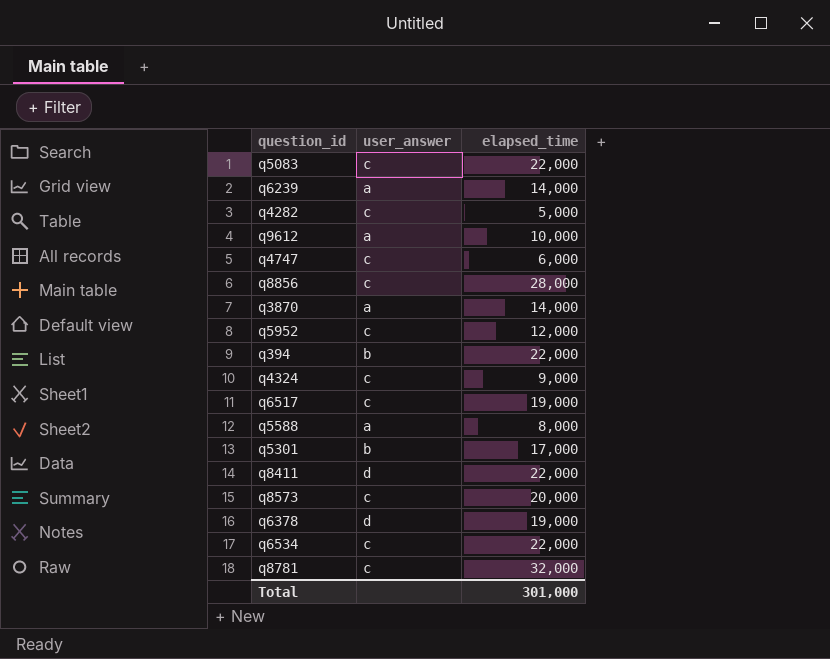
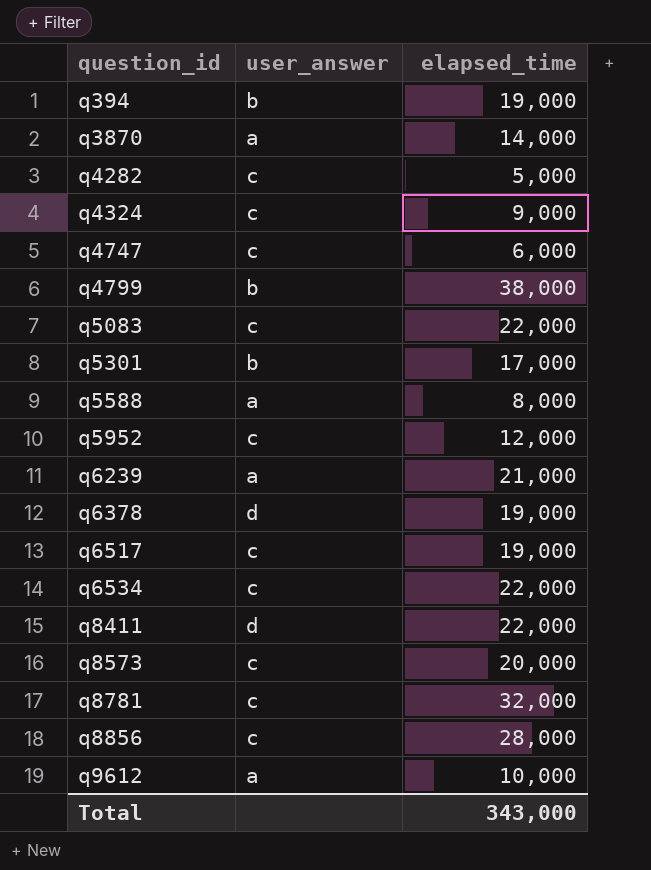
row order: none -> question_id ascending
q394 | elapsed_time: 22,000 -> 19,000
row q4799: none -> b | 38,000
q6239 | elapsed_time: 14,000 -> 21,000
Total | elapsed_time: 301,000 -> 343,000

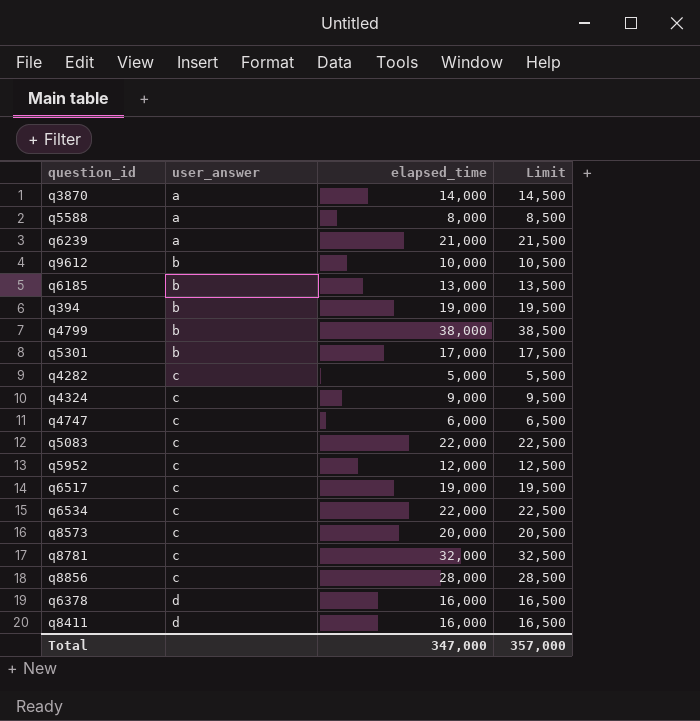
row order: question_id ascending -> user_answer ascending
column Limit | formula: none -> [elapsed_time] + 500
q9612 | user_answer: a -> b
row q6185: none -> b | 13,000 | 13,500
q6378 | elapsed_time: 19,000 -> 16,000
q8411 | elapsed_time: 22,000 -> 16,000
Total | elapsed_time: 343,000 -> 347,000

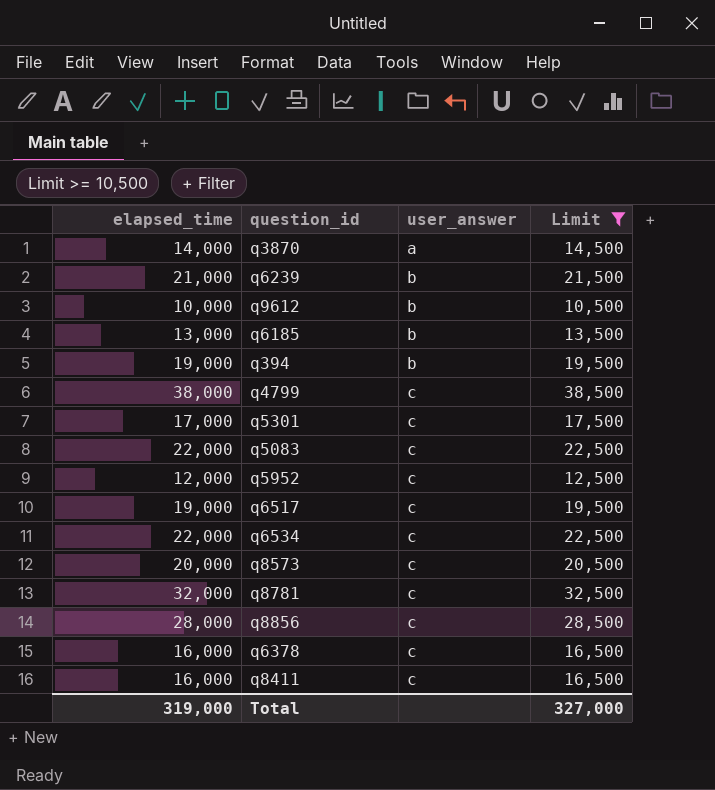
filter: none -> Limit >= 10,500
column elapsed_time | position: 3 -> 1
q6239 | user_answer: a -> b
q4799 | user_answer: b -> c
q5301 | user_answer: b -> c
q6378 | user_answer: d -> c
q8411 | user_answer: d -> c
Total | elapsed_time: 347,000 -> 319,000
Total | Limit: 357,000 -> 327,000

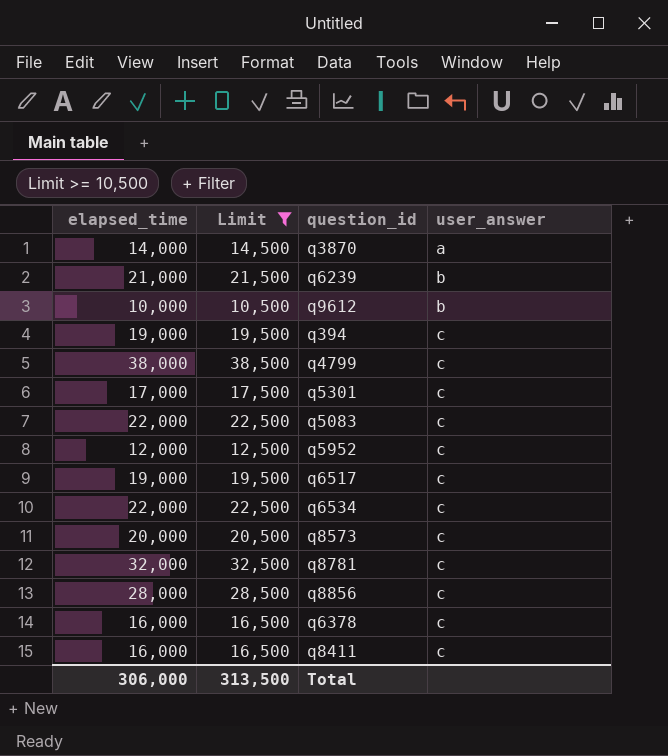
column Limit | position: 4 -> 2
row q6185: 13,000 | b | 13,500 -> none
q394 | user_answer: b -> c
Total | elapsed_time: 319,000 -> 306,000
Total | Limit: 327,000 -> 313,500

